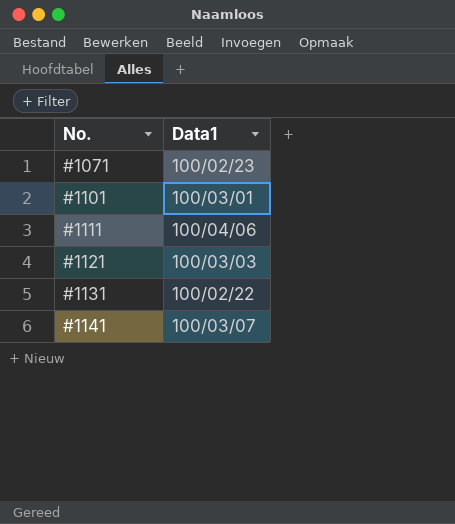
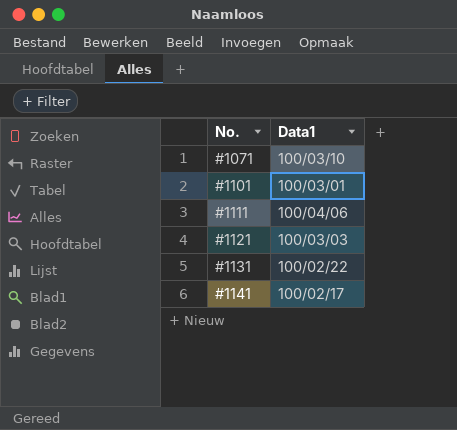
#1071 | Data1: 100/02/23 -> 100/03/10
#1141 | Data1: 100/03/07 -> 100/02/17

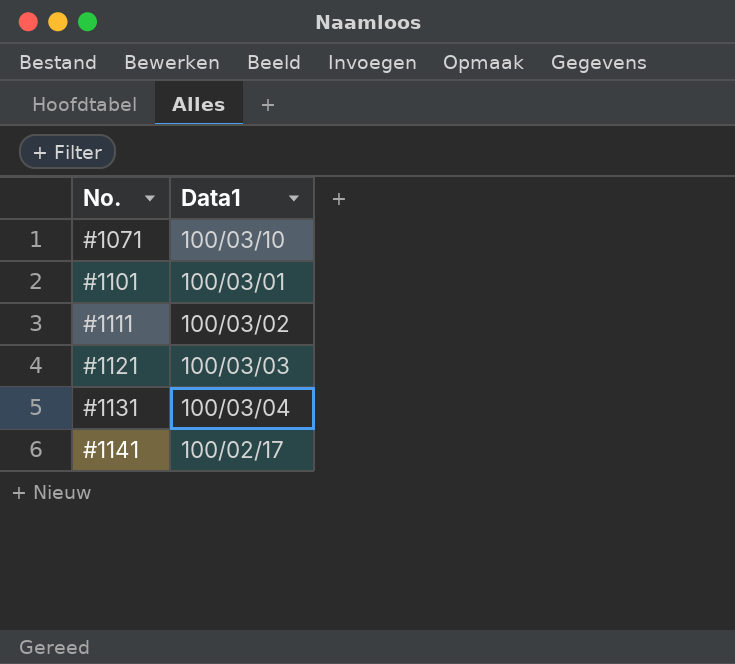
#1111 | Data1: 100/04/06 -> 100/03/02
#1131 | Data1: 100/02/22 -> 100/03/04

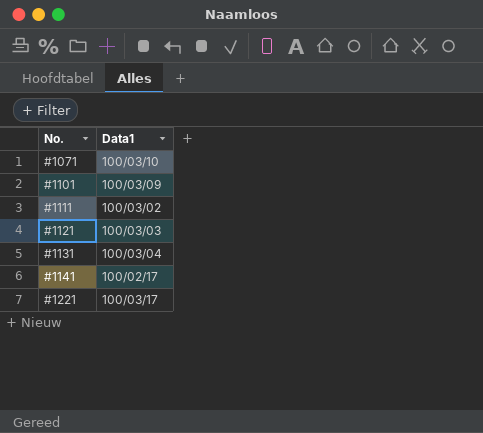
#1101 | Data1: 100/03/01 -> 100/03/09
row #1221: none -> 100/03/17

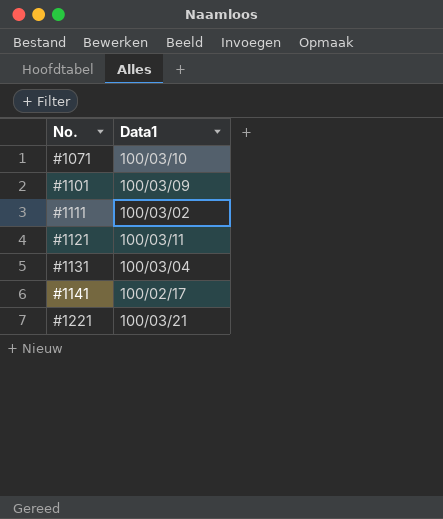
#1121 | Data1: 100/03/03 -> 100/03/11
#1221 | Data1: 100/03/17 -> 100/03/21

